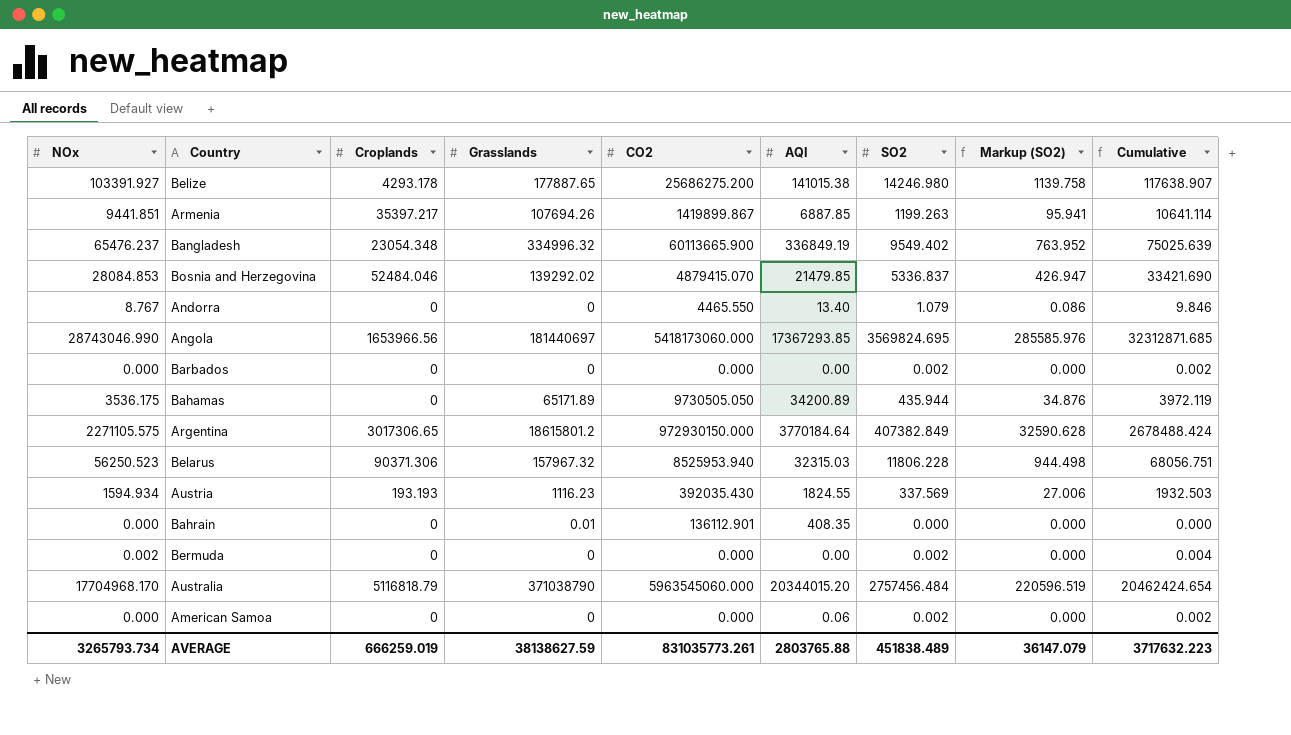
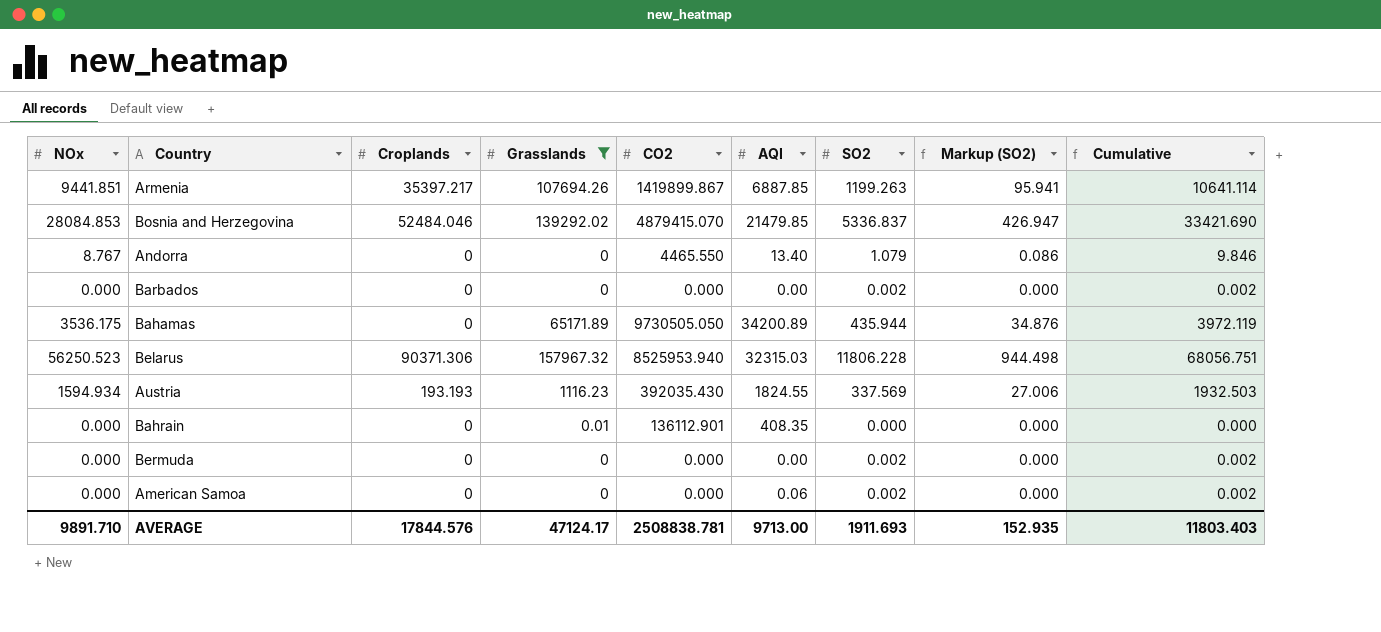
filter: none -> Grasslands <= 157967.32
Bermuda | NOx: 0.002 -> 0.000
Bermuda | Cumulative: 0.004 -> 0.002
AVERAGE | NOx: 3265793.734 -> 9891.710
AVERAGE | Croplands: 666259.019 -> 17844.576
AVERAGE | Grasslands: 38138627.59 -> 47124.17
AVERAGE | CO2: 831035773.261 -> 2508838.781
AVERAGE | AQI: 2803765.88 -> 9713.00
AVERAGE | SO2: 451838.489 -> 1911.693
AVERAGE | Markup (SO2): 36147.079 -> 152.935
AVERAGE | Cumulative: 3717632.223 -> 11803.403

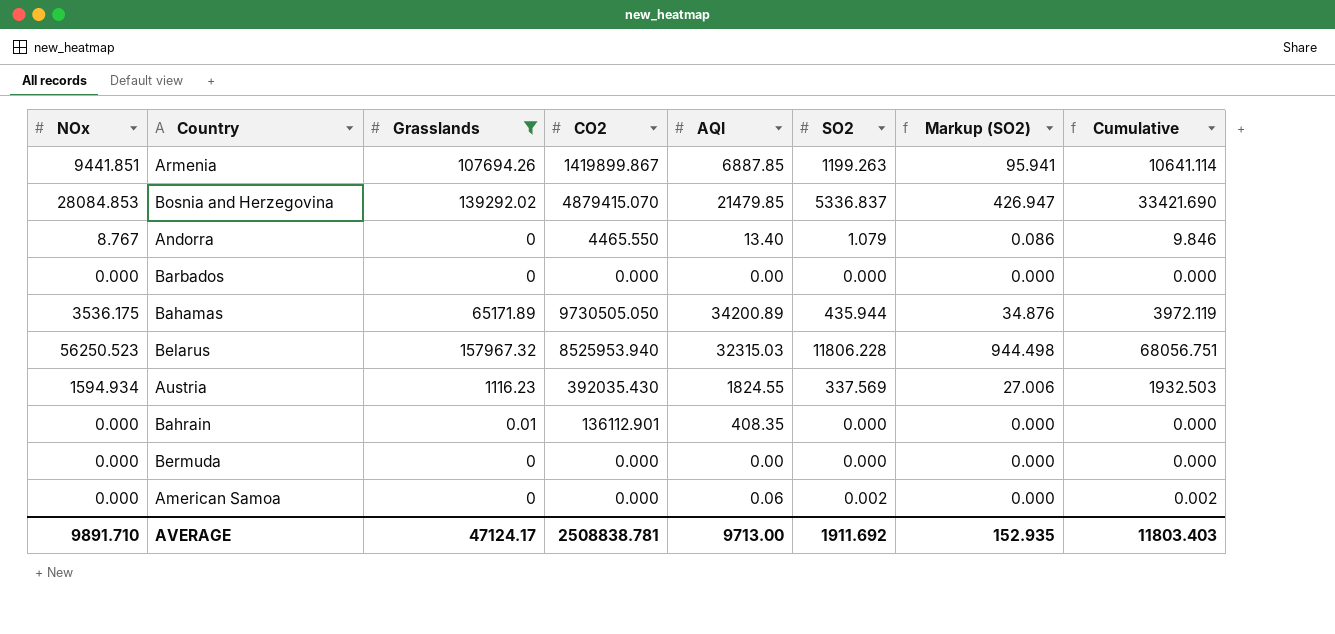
column Croplands | position: 3 -> none
Barbados | SO2: 0.002 -> 0.000
Barbados | Cumulative: 0.002 -> 0.000
Bermuda | SO2: 0.002 -> 0.000
Bermuda | Cumulative: 0.002 -> 0.000
AVERAGE | SO2: 1911.693 -> 1911.692

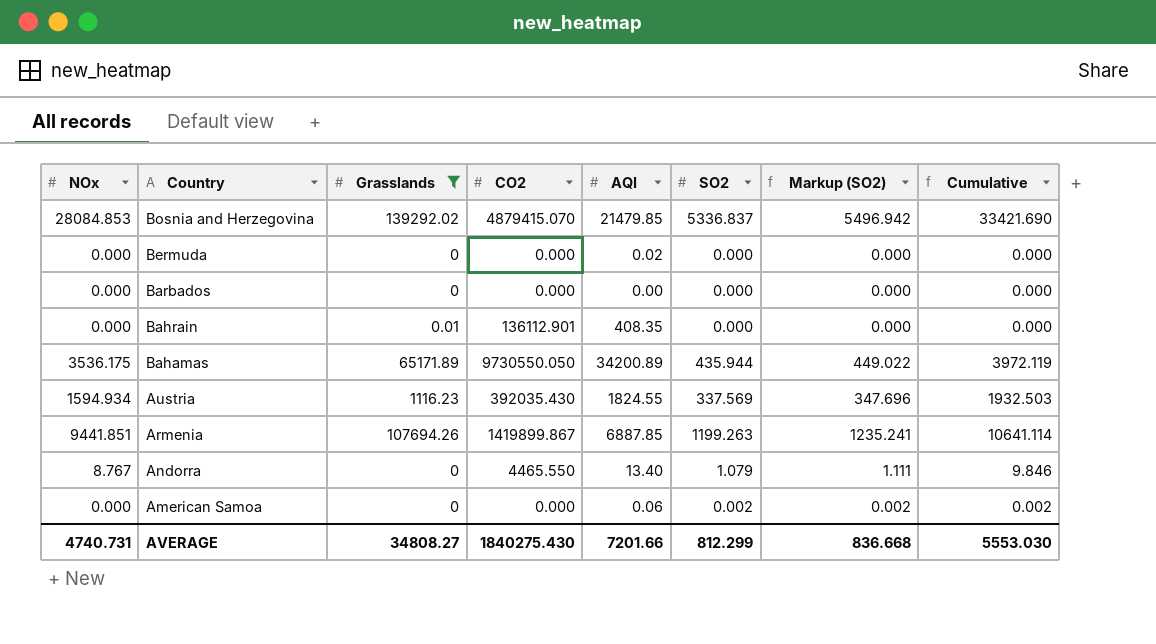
row order: none -> Country descending
column Markup (SO2) | formula: [SO2] * 0.08 -> [SO2] * 1.03
row Belarus: 56250.523 | 157967.32 | 8525953.940 | 32315.03 | 11806.228 | 944.498 | 68056.751 -> none
Bermuda | AQI: 0.00 -> 0.02
Bahamas | CO2: 9730505.050 -> 9730550.050
AVERAGE | NOx: 9891.710 -> 4740.731
AVERAGE | Grasslands: 47124.17 -> 34808.27
AVERAGE | CO2: 2508838.781 -> 1840275.430
AVERAGE | AQI: 9713.00 -> 7201.66
AVERAGE | SO2: 1911.692 -> 812.299
AVERAGE | Markup (SO2): 152.935 -> 836.668
AVERAGE | Cumulative: 11803.403 -> 5553.030

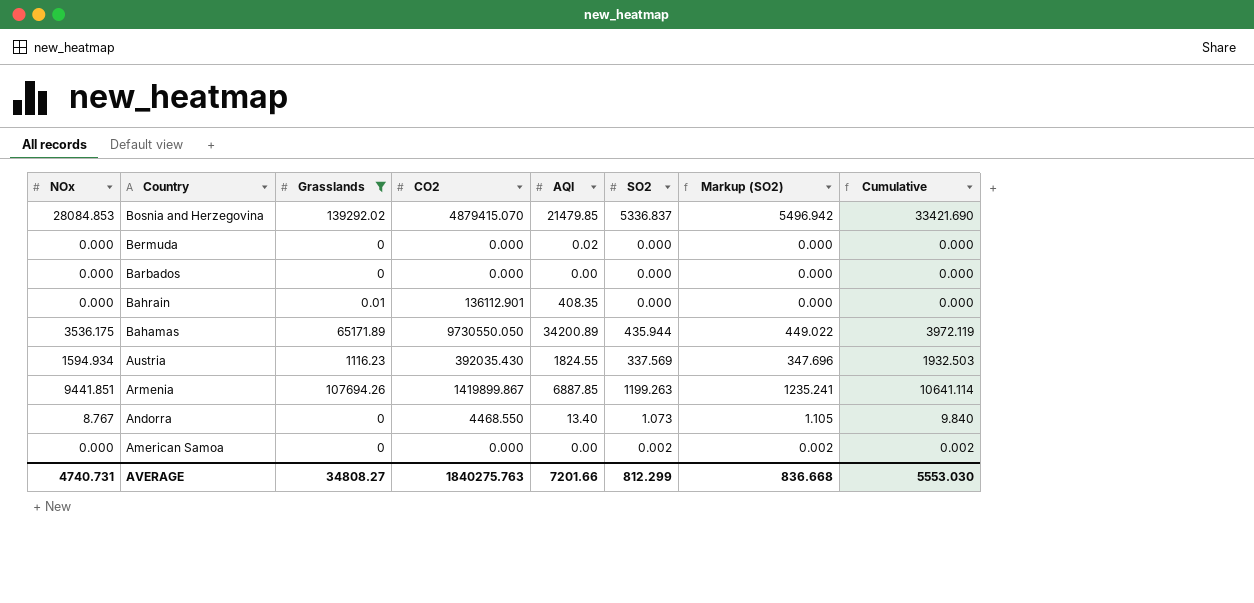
Andorra | CO2: 4465.550 -> 4468.550
Andorra | SO2: 1.079 -> 1.073
Andorra | Markup (SO2): 1.111 -> 1.105
Andorra | Cumulative: 9.846 -> 9.840
American Samoa | AQI: 0.06 -> 0.00
AVERAGE | CO2: 1840275.430 -> 1840275.763

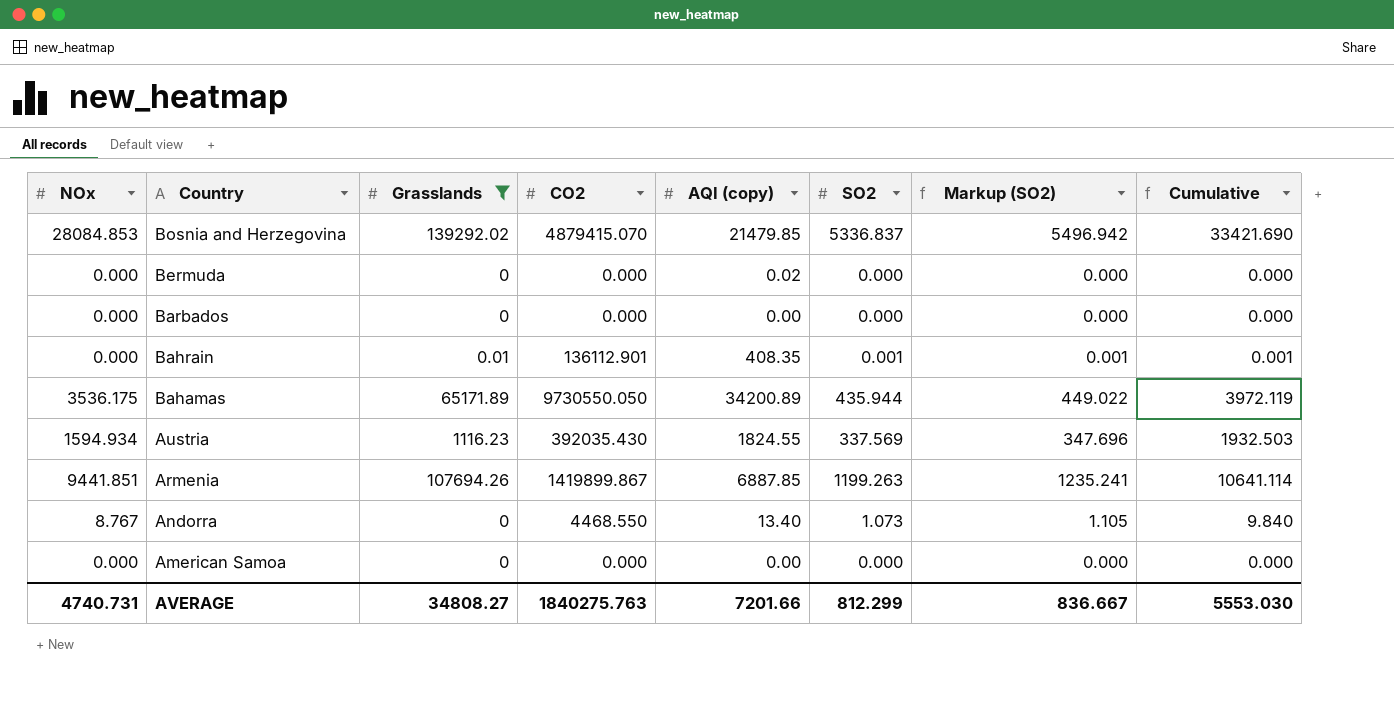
column name: AQI -> AQI (copy)
Bahrain | SO2: 0.000 -> 0.001
Bahrain | Markup (SO2): 0.000 -> 0.001
Bahrain | Cumulative: 0.000 -> 0.001
American Samoa | SO2: 0.002 -> 0.000
American Samoa | Markup (SO2): 0.002 -> 0.000
American Samoa | Cumulative: 0.002 -> 0.000
AVERAGE | Markup (SO2): 836.668 -> 836.667

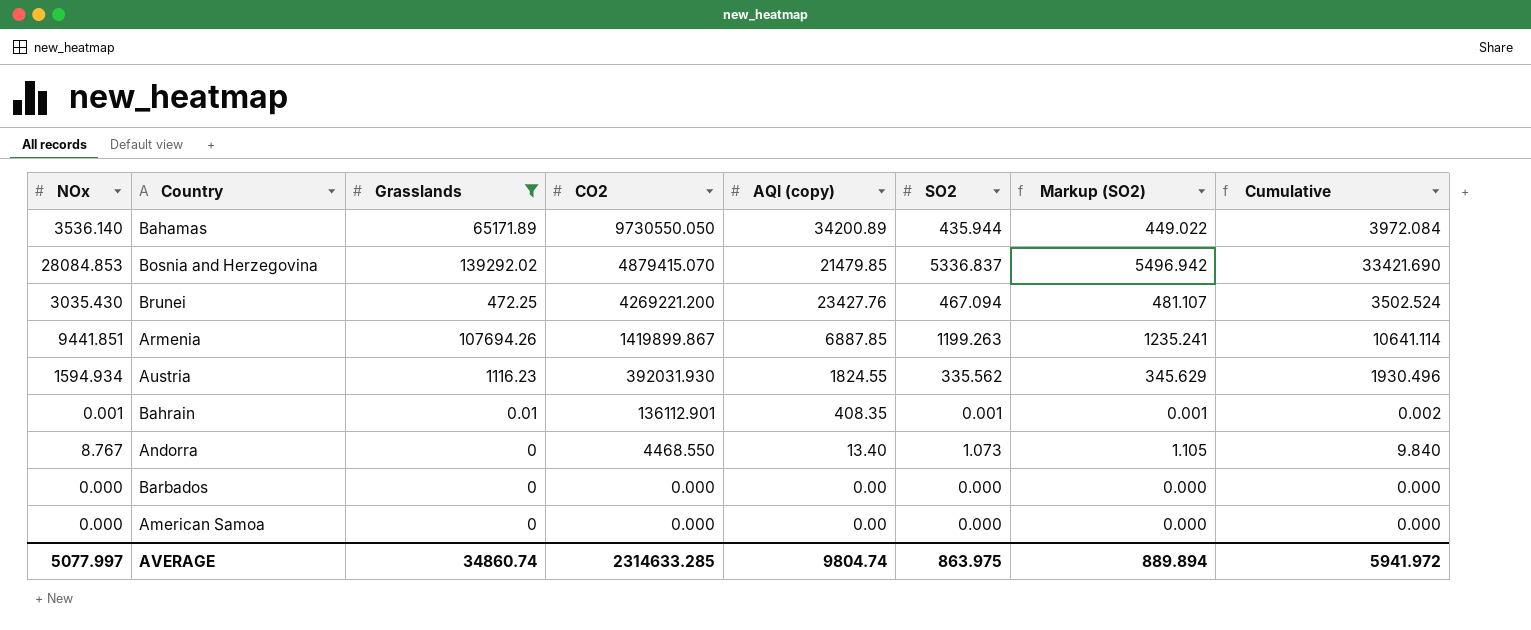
row order: Country descending -> CO2 descending
row Bermuda: 0.000 | 0 | 0.000 | 0.02 | 0.000 | 0.000 | 0.000 -> none
Bahamas | NOx: 3536.175 -> 3536.140
Bahamas | Cumulative: 3972.119 -> 3972.084
row Brunei: none -> 3035.430 | 472.25 | 4269221.200 | 23427.76 | 467.094 | 481.107 | 3502.524
Austria | CO2: 392035.430 -> 392031.930
Austria | SO2: 337.569 -> 335.562
Austria | Markup (SO2): 347.696 -> 345.629
Austria | Cumulative: 1932.503 -> 1930.496
Bahrain | NOx: 0.000 -> 0.001
Bahrain | Cumulative: 0.001 -> 0.002
AVERAGE | NOx: 4740.731 -> 5077.997
AVERAGE | Grasslands: 34808.27 -> 34860.74
AVERAGE | CO2: 1840275.763 -> 2314633.285
AVERAGE | AQI (copy): 7201.66 -> 9804.74
AVERAGE | SO2: 812.299 -> 863.975
AVERAGE | Markup (SO2): 836.667 -> 889.894
AVERAGE | Cumulative: 5553.030 -> 5941.972

